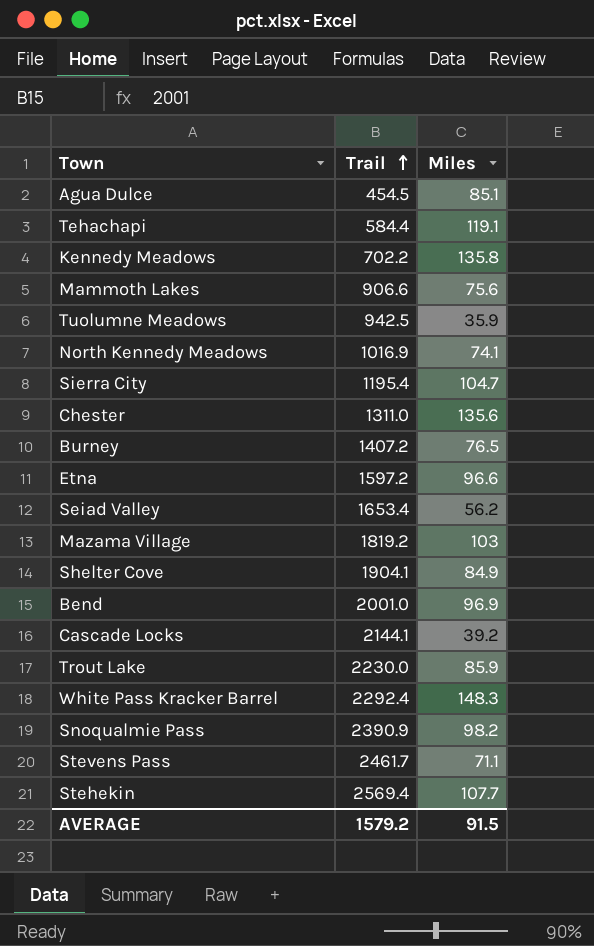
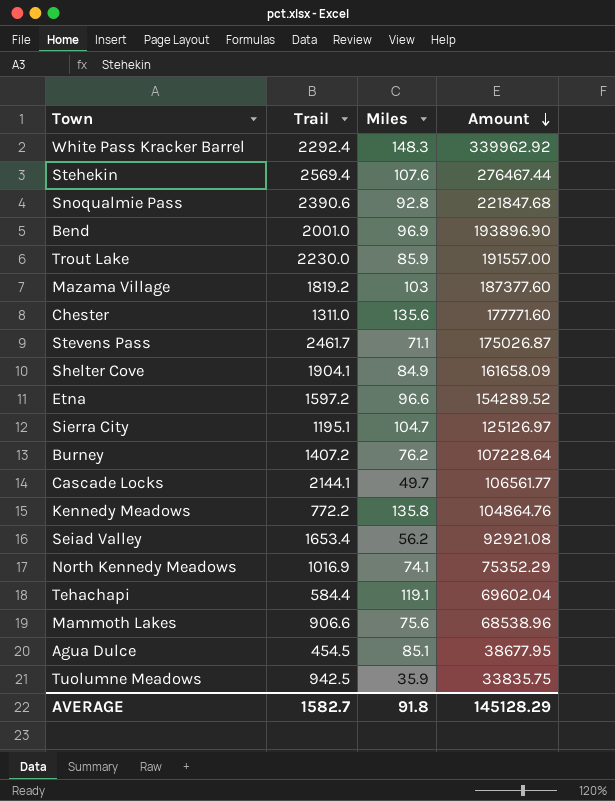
row order: Trail ascending -> Amount descending
column Amount | formula: none -> [Trail] * [Miles]
Stehekin | Miles: 107.7 -> 107.6
Snoqualmie Pass | Trail: 2390.9 -> 2390.6
Snoqualmie Pass | Miles: 98.2 -> 92.8
Sierra City | Trail: 1195.4 -> 1195.1
Burney | Miles: 76.5 -> 76.2
Cascade Locks | Miles: 39.2 -> 49.7
Kennedy Meadows | Trail: 702.2 -> 772.2
AVERAGE | Trail: 1579.2 -> 1582.7
AVERAGE | Miles: 91.5 -> 91.8

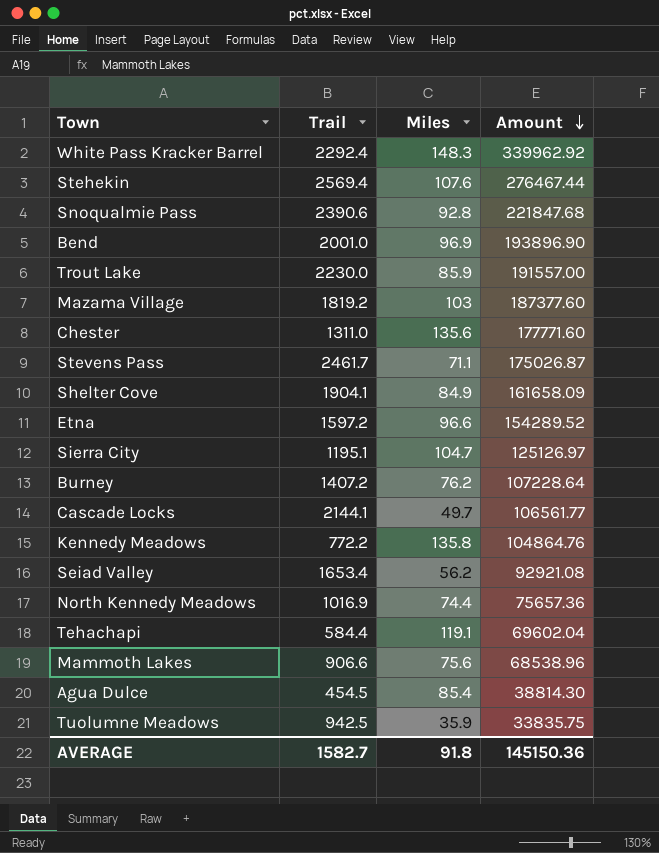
North Kennedy Meadows | Miles: 74.1 -> 74.4
North Kennedy Meadows | Amount: 75352.29 -> 75657.36
Agua Dulce | Miles: 85.1 -> 85.4
Agua Dulce | Amount: 38677.95 -> 38814.30
AVERAGE | Amount: 145128.29 -> 145150.36

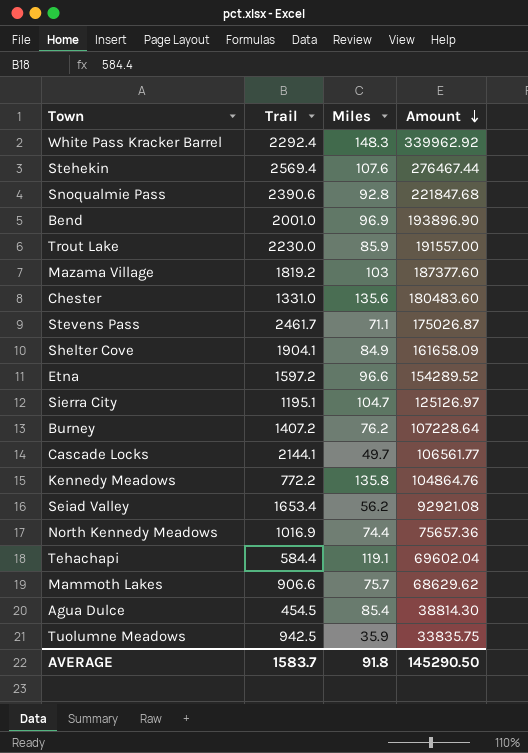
Chester | Trail: 1311.0 -> 1331.0
Chester | Amount: 177771.60 -> 180483.60
Mammoth Lakes | Miles: 75.6 -> 75.7
Mammoth Lakes | Amount: 68538.96 -> 68629.62
AVERAGE | Trail: 1582.7 -> 1583.7
AVERAGE | Amount: 145150.36 -> 145290.50

